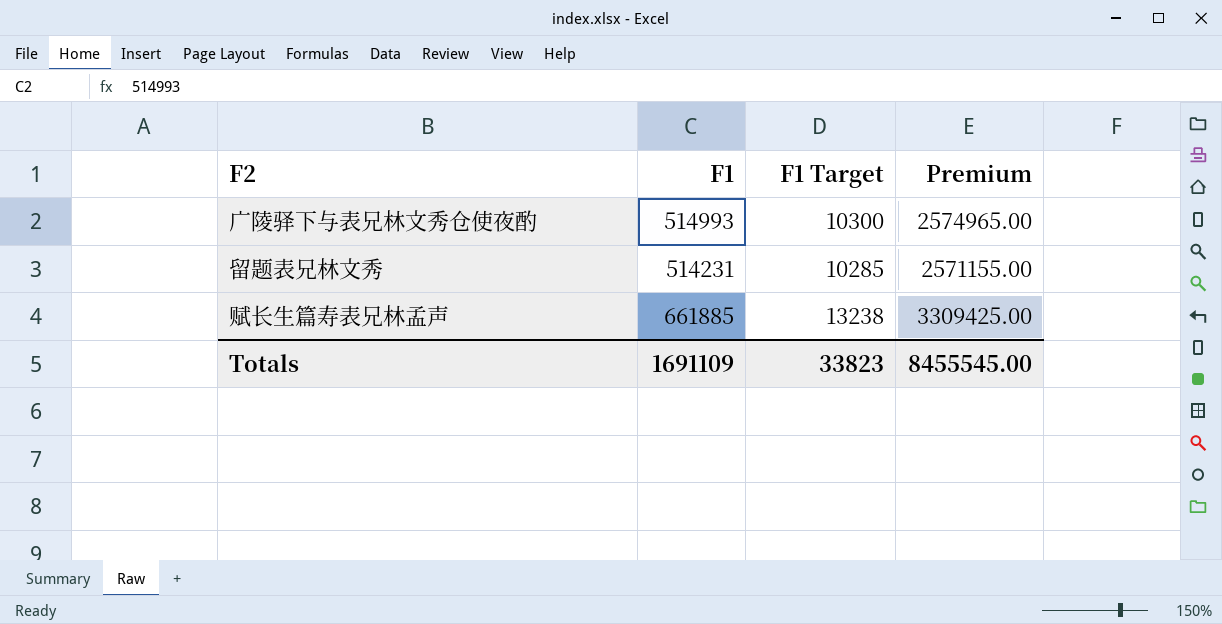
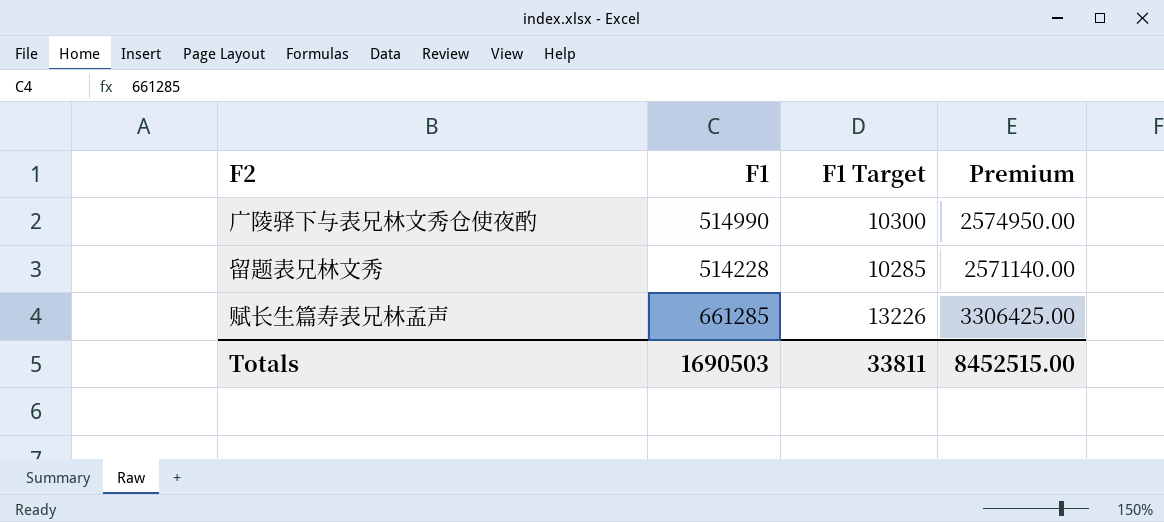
广陵驿下与表兄林文秀仓使夜酌 | F1: 514993 -> 514990
广陵驿下与表兄林文秀仓使夜酌 | Premium: 2574965.00 -> 2574950.00
留题表兄林文秀 | F1: 514231 -> 514228
留题表兄林文秀 | Premium: 2571155.00 -> 2571140.00
赋长生篇寿表兄林孟声 | F1: 661885 -> 661285
赋长生篇寿表兄林孟声 | F1 Target: 13238 -> 13226
赋长生篇寿表兄林孟声 | Premium: 3309425.00 -> 3306425.00
Totals | F1: 1691109 -> 1690503
Totals | F1 Target: 33823 -> 33811
Totals | Premium: 8455545.00 -> 8452515.00

